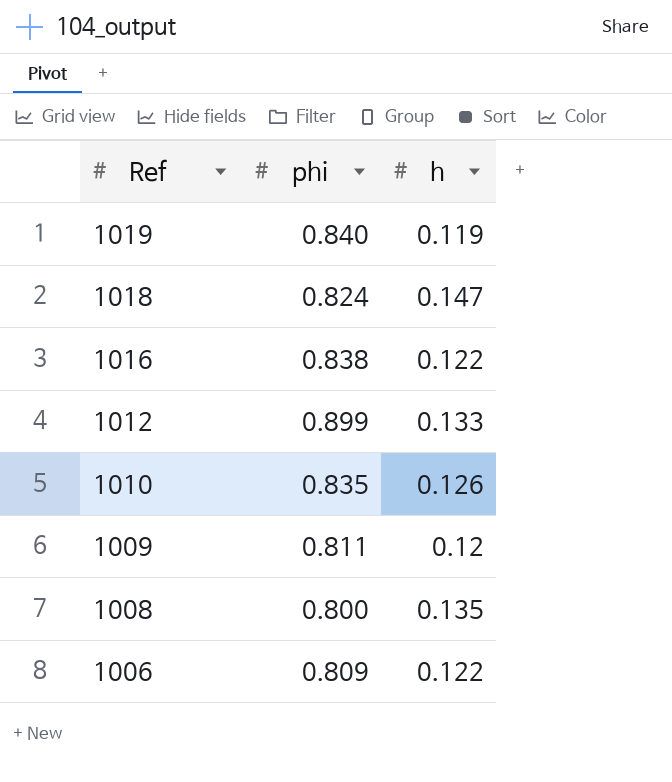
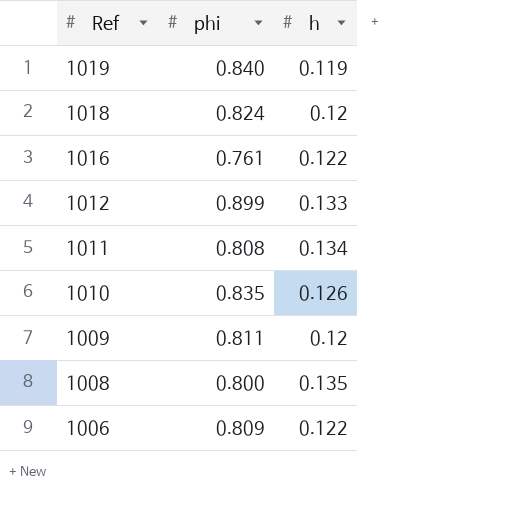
1018 | h: 0.147 -> 0.12
1016 | phi: 0.838 -> 0.761
row 1011: none -> 0.808 | 0.134

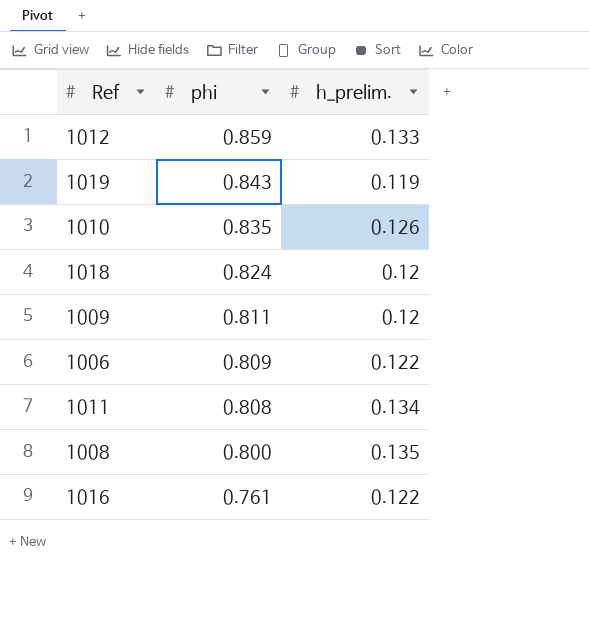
row order: Ref descending -> phi descending
column name: h -> h_prelim.
1012 | phi: 0.899 -> 0.859
1019 | phi: 0.840 -> 0.843

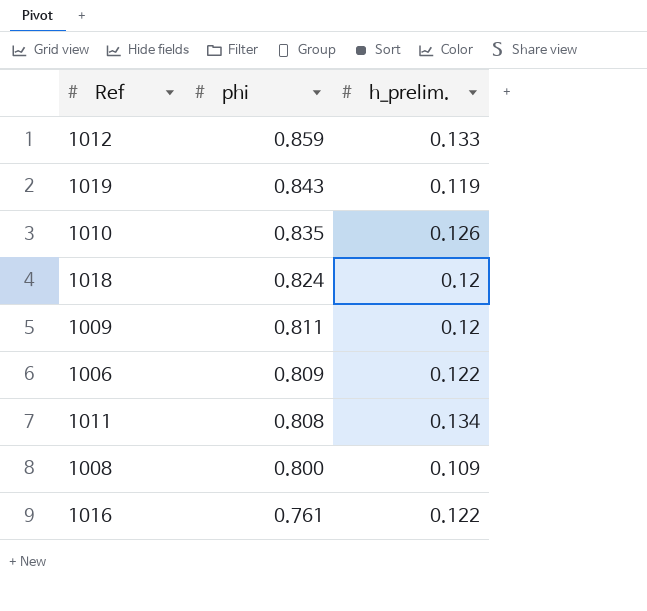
1008 | h_prelim.: 0.135 -> 0.109

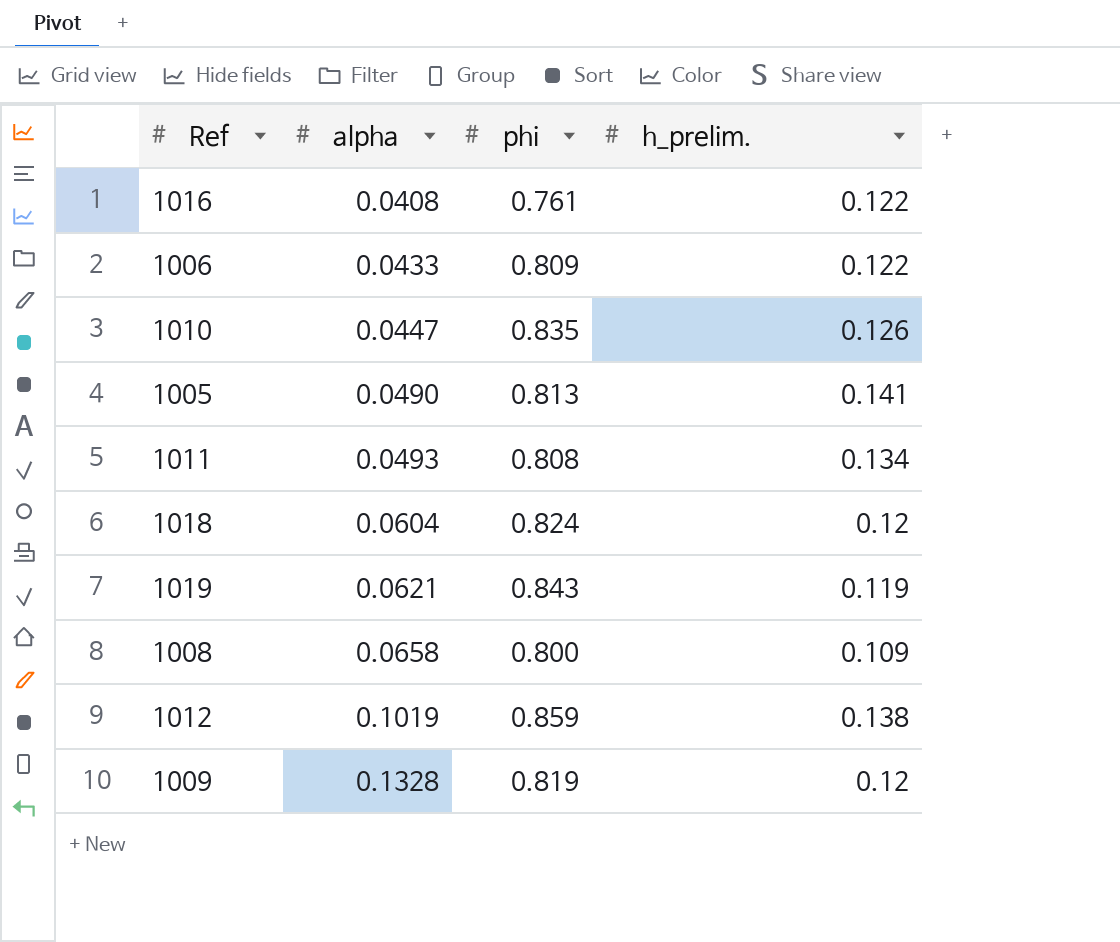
row order: phi descending -> alpha ascending
column alpha | position: none -> 2
row 1005: none -> 0.0490 | 0.813 | 0.141
1012 | h_prelim.: 0.133 -> 0.138
1009 | phi: 0.811 -> 0.819

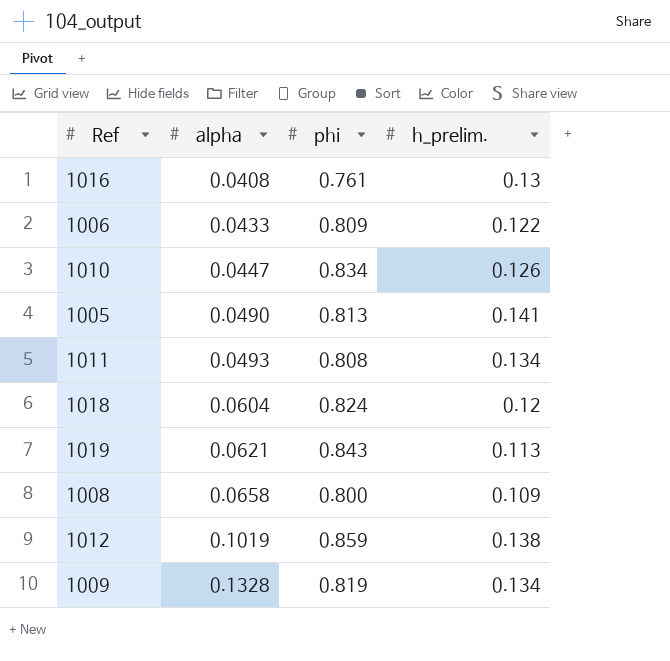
1016 | h_prelim.: 0.122 -> 0.13
1010 | phi: 0.835 -> 0.834
1019 | h_prelim.: 0.119 -> 0.113
1009 | h_prelim.: 0.12 -> 0.134

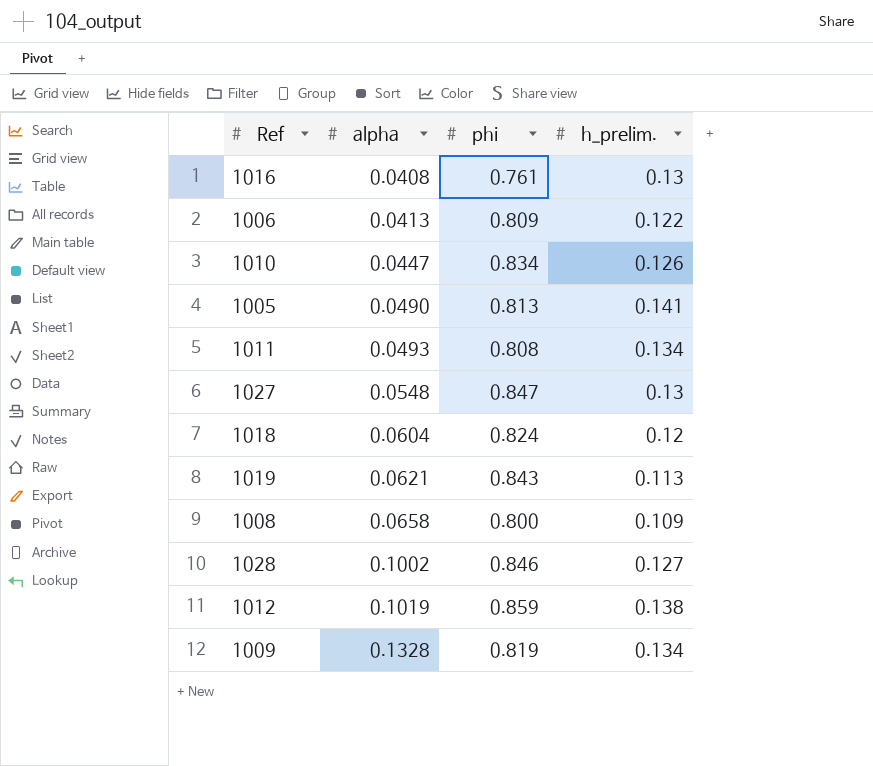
1006 | alpha: 0.0433 -> 0.0413
row 1027: none -> 0.0548 | 0.847 | 0.13
row 1028: none -> 0.1002 | 0.846 | 0.127

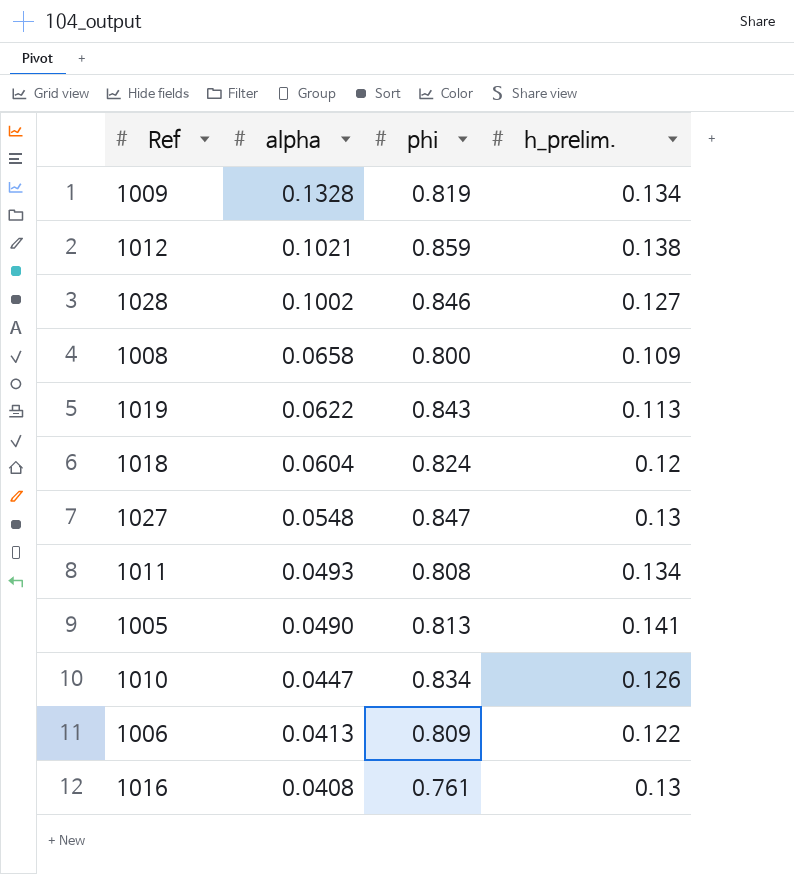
row order: alpha ascending -> alpha descending
1012 | alpha: 0.1019 -> 0.1021
1019 | alpha: 0.0621 -> 0.0622

